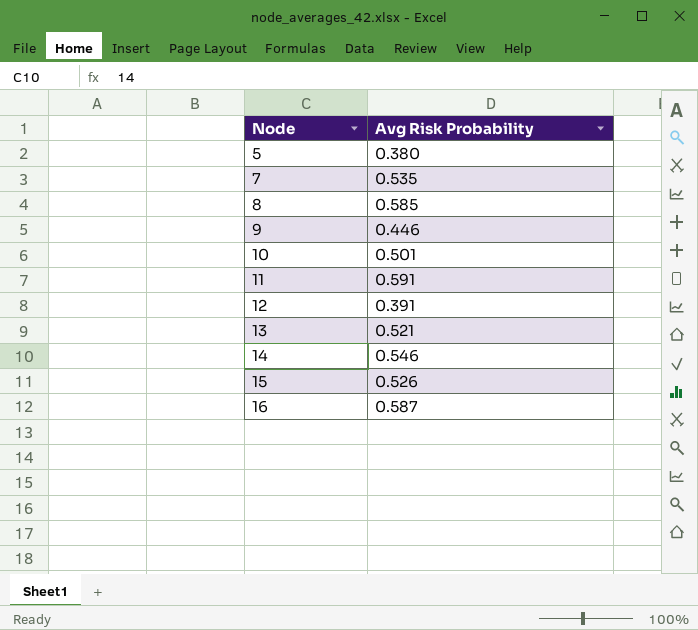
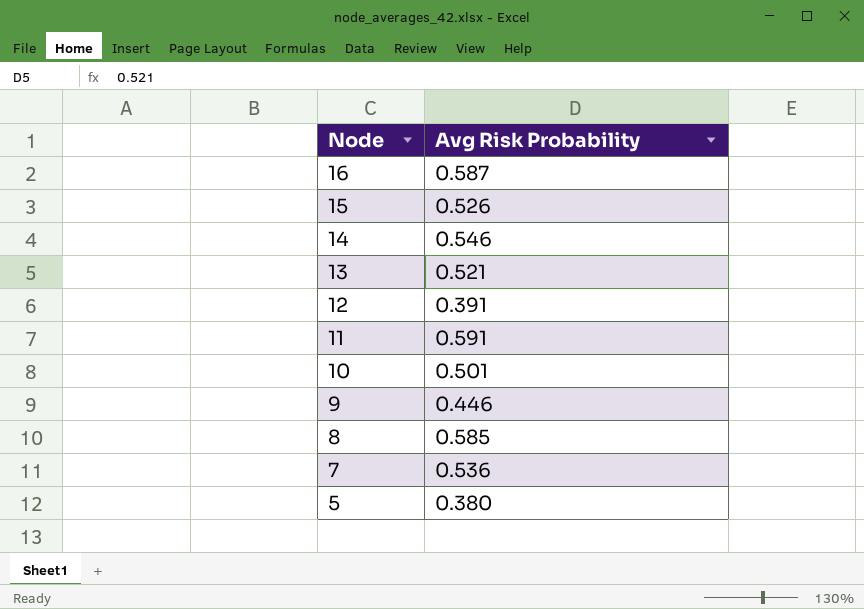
row order: Node ascending -> Node descending
7 | Avg Risk Probability: 0.535 -> 0.536

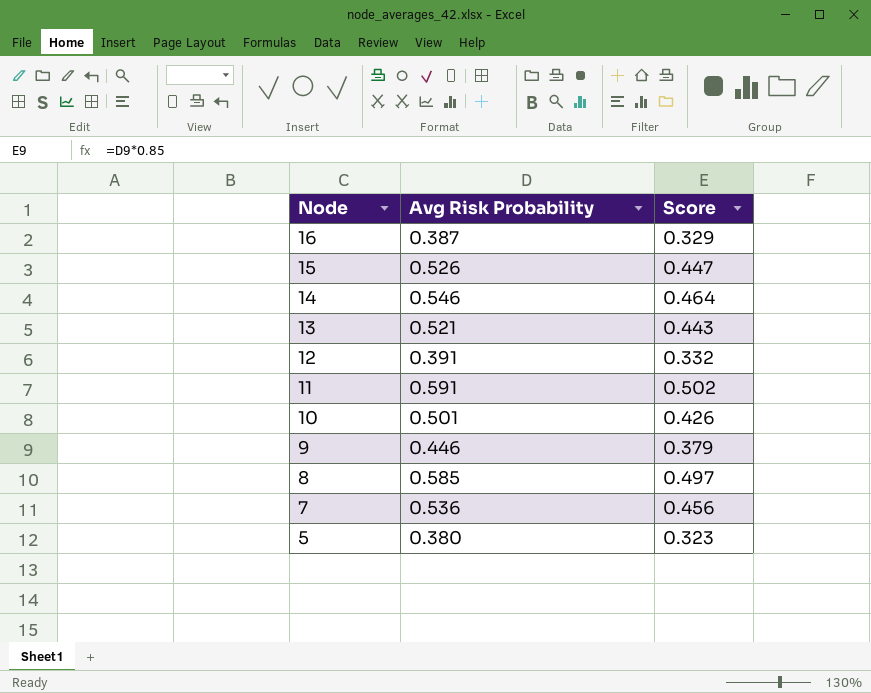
column Score | formula: none -> [Avg Risk Probability] * 0.85
16 | Avg Risk Probability: 0.587 -> 0.387

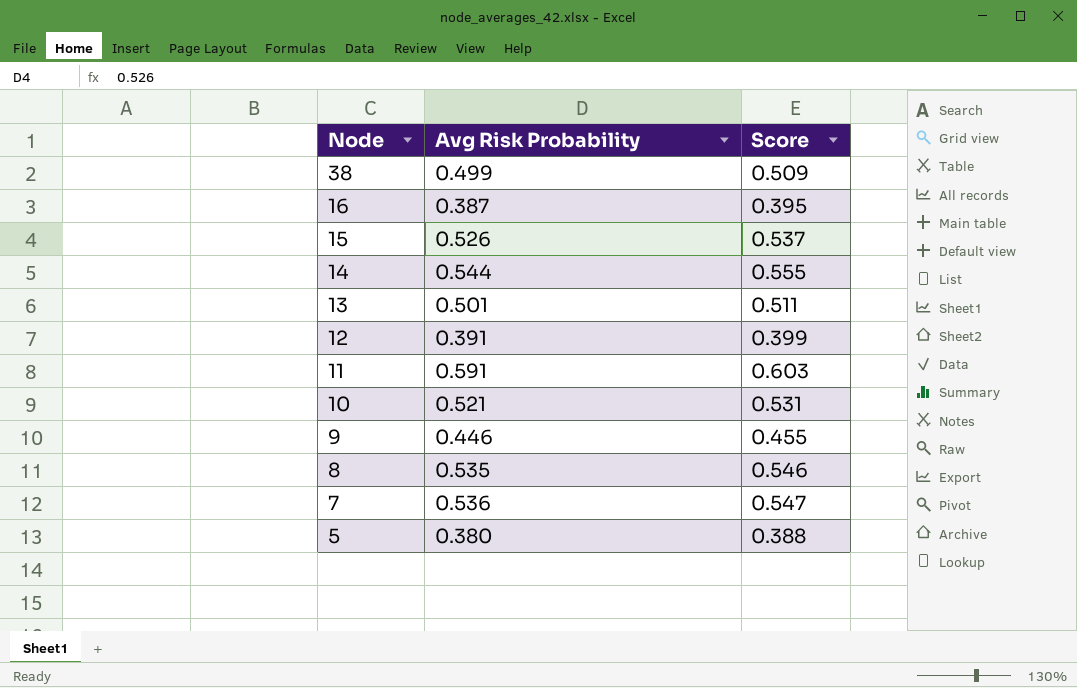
column Score | formula: [Avg Risk Probability] * 0.85 -> [Avg Risk Probability] * 1.02
row 38: none -> 0.499 | 0.509
14 | Avg Risk Probability: 0.546 -> 0.544
13 | Avg Risk Probability: 0.521 -> 0.501
10 | Avg Risk Probability: 0.501 -> 0.521
8 | Avg Risk Probability: 0.585 -> 0.535

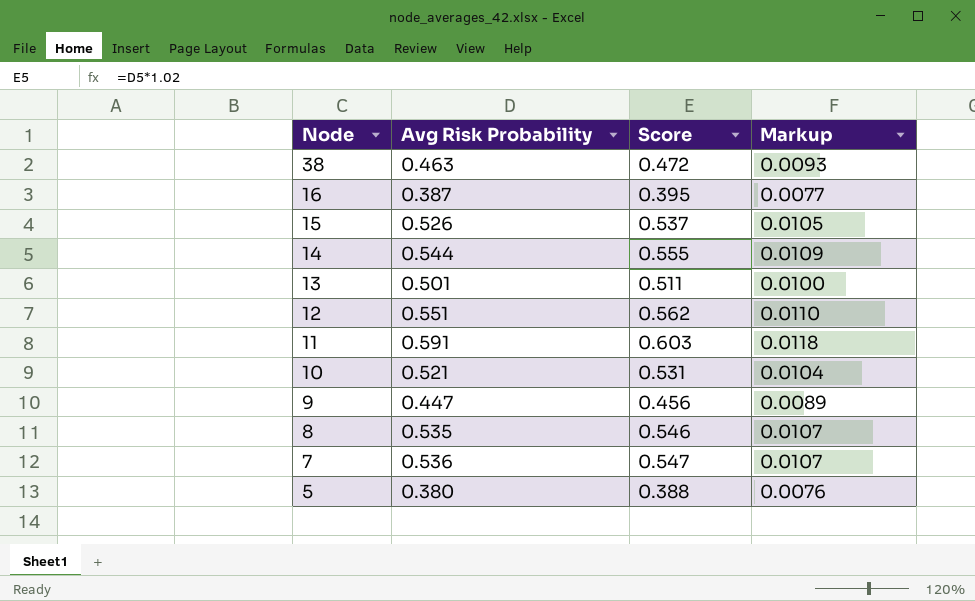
column Markup | formula: none -> [Avg Risk Probability] * 0.02
38 | Avg Risk Probability: 0.499 -> 0.463
38 | Score: 0.509 -> 0.472
12 | Avg Risk Probability: 0.391 -> 0.551
12 | Score: 0.399 -> 0.562
9 | Avg Risk Probability: 0.446 -> 0.447
9 | Score: 0.455 -> 0.456

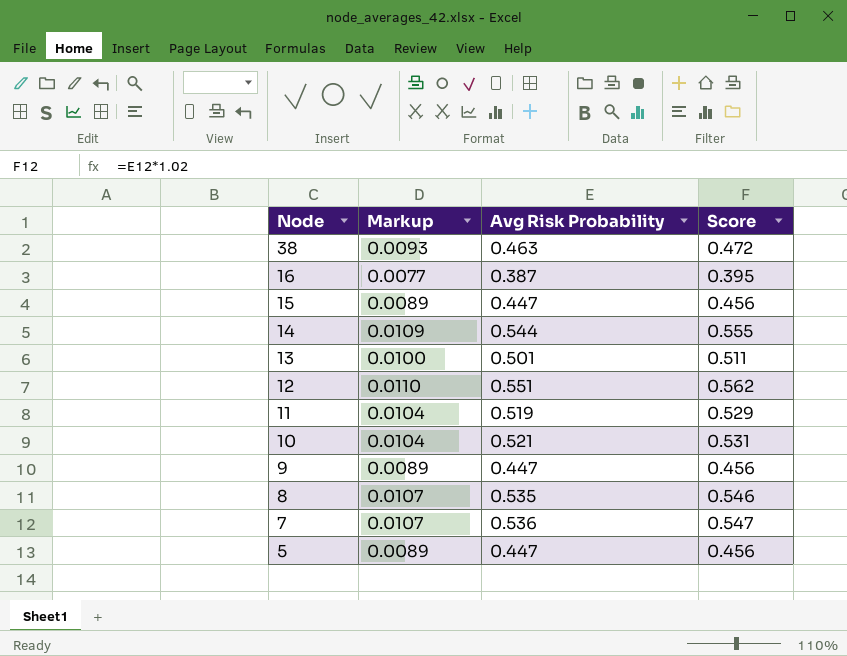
column Markup | position: 4 -> 2
15 | Markup: 0.0105 -> 0.0089
15 | Avg Risk Probability: 0.526 -> 0.447
15 | Score: 0.537 -> 0.456
11 | Markup: 0.0118 -> 0.0104
11 | Avg Risk Probability: 0.591 -> 0.519
11 | Score: 0.603 -> 0.529
5 | Markup: 0.0076 -> 0.0089
5 | Avg Risk Probability: 0.380 -> 0.447
5 | Score: 0.388 -> 0.456

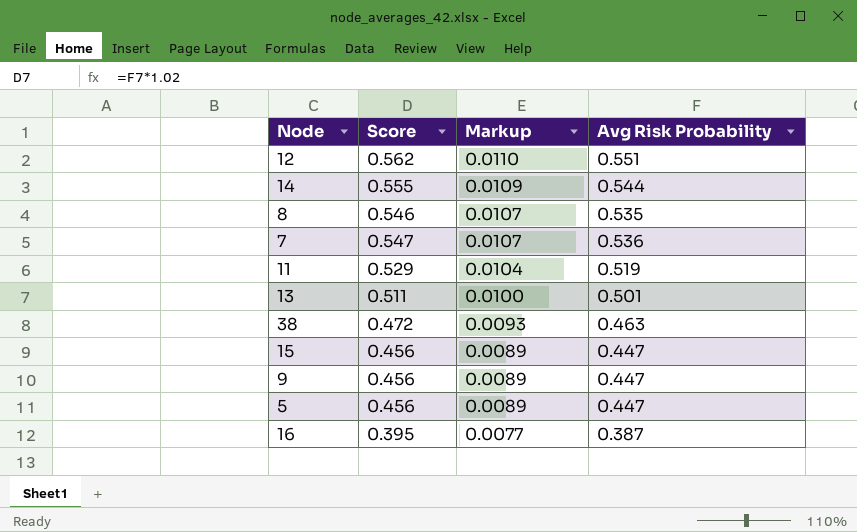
row order: Node descending -> Markup descending
column Score | position: 4 -> 2
row 10: 0.0104 | 0.521 | 0.531 -> none

